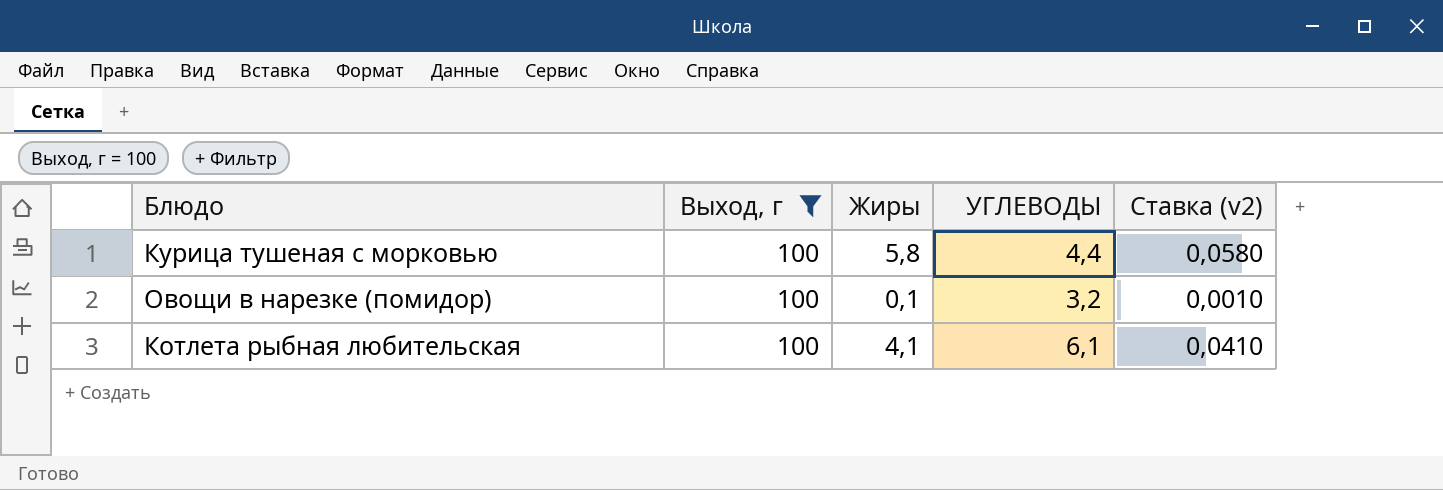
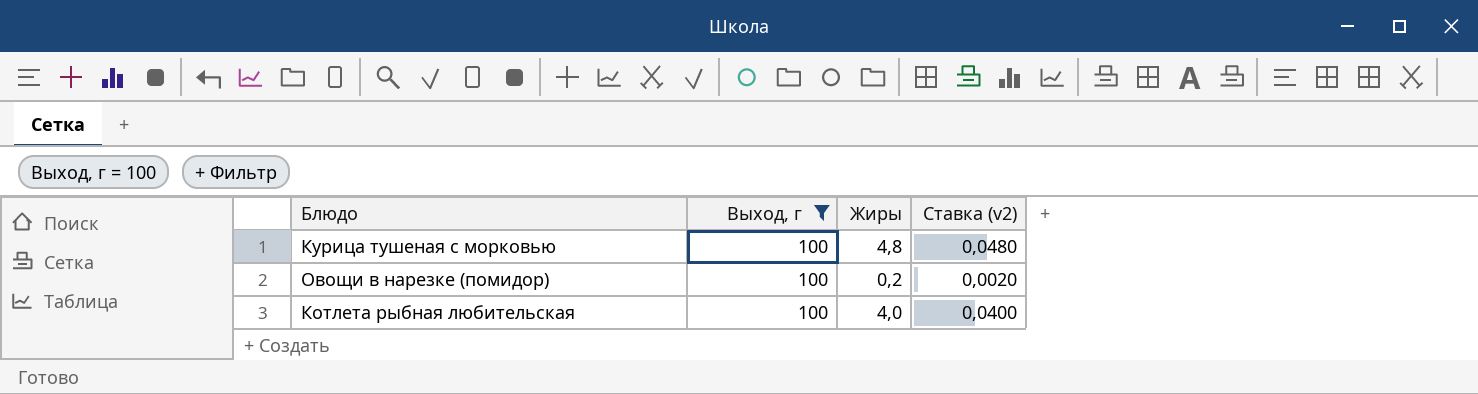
column УГЛЕВОДЫ | position: 4 -> none
Курица тушеная с морковью | Жиры: 5,8 -> 4,8
Курица тушеная с морковью | Ставка (v2): 0,0580 -> 0,0480
Овощи в нарезке (помидор) | Жиры: 0,1 -> 0,2
Овощи в нарезке (помидор) | Ставка (v2): 0,0010 -> 0,0020
Котлета рыбная любительская | Жиры: 4,1 -> 4,0
Котлета рыбная любительская | Ставка (v2): 0,0410 -> 0,0400

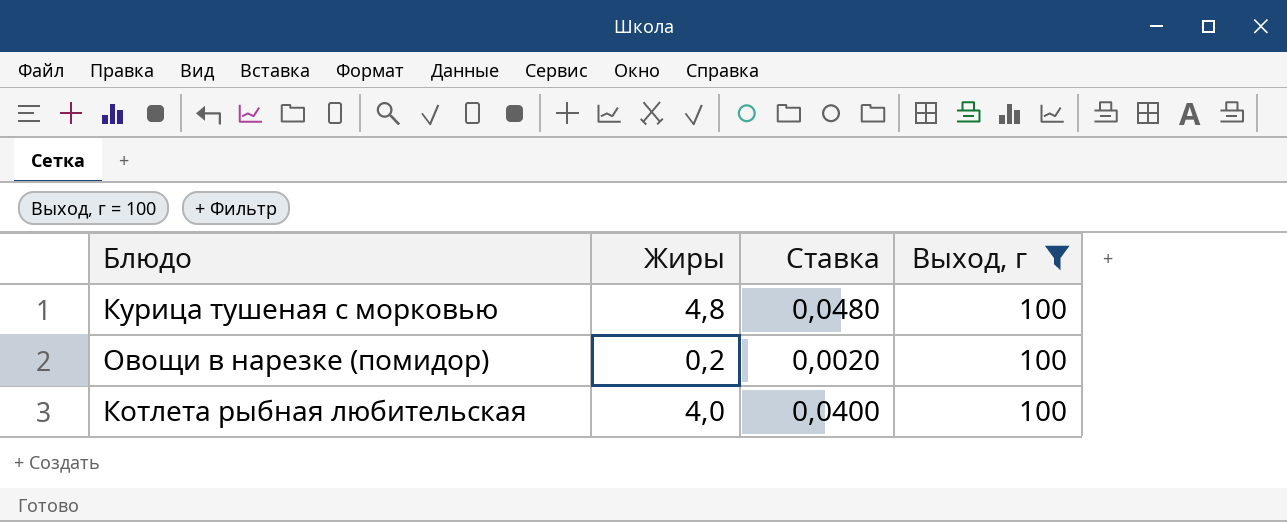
column name: Ставка (v2) -> Ставка
column Выход, г | position: 2 -> 4

